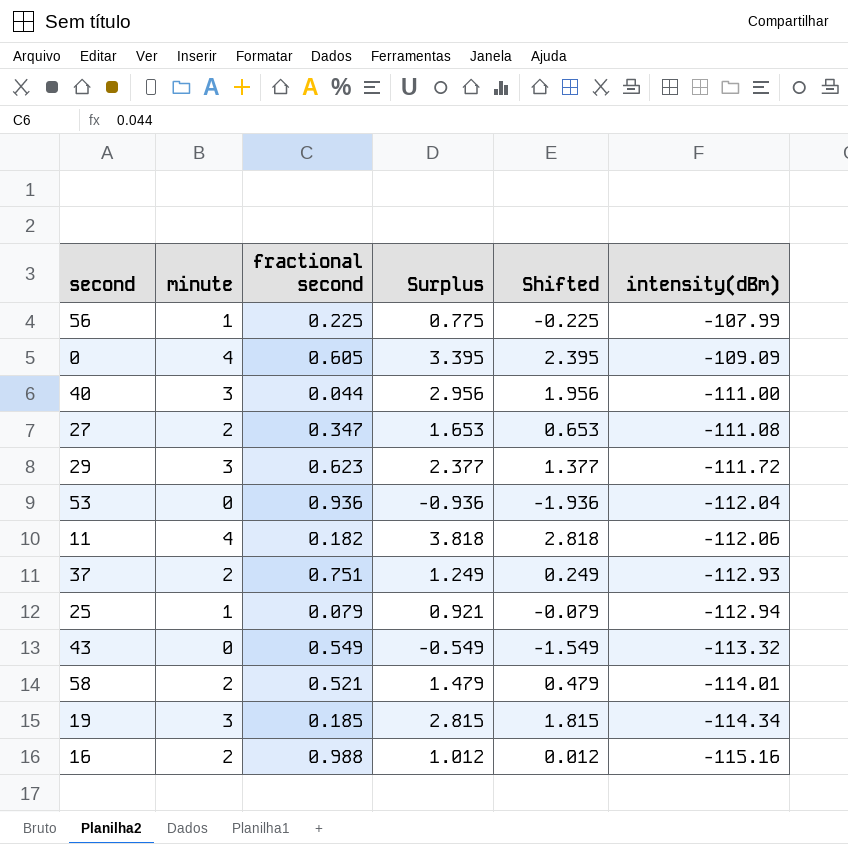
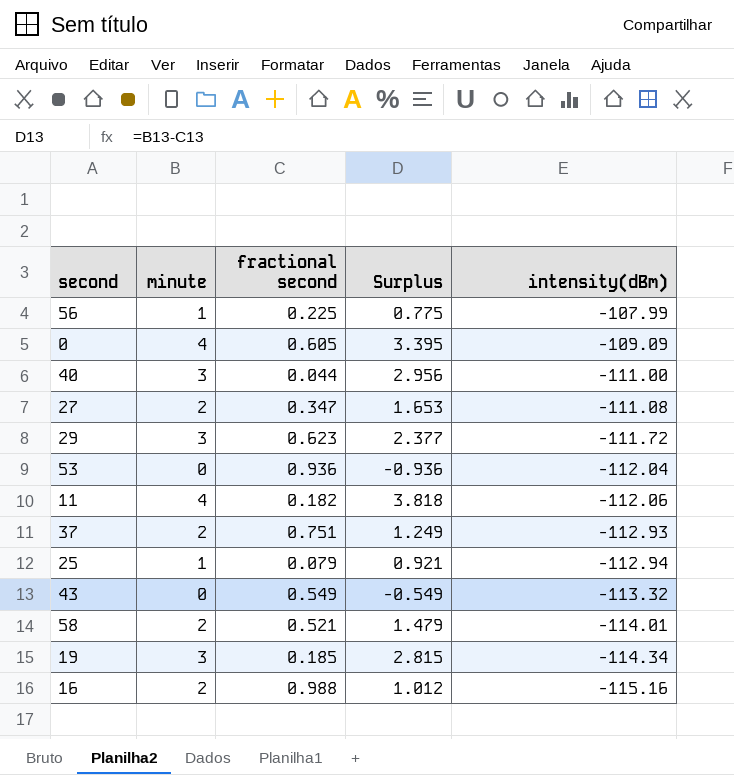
column Shifted | formula: [Surplus] - 1 -> none

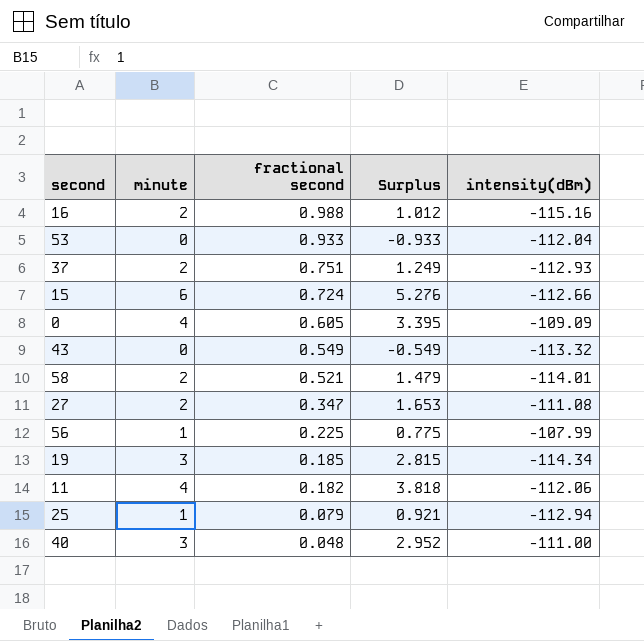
row order: intensity(dBm) descending -> fractional second descending
row 29: 3 | 0.623 | 2.377 | -111.72 -> none
53 | fractional second: 0.936 -> 0.933
53 | Surplus: -0.936 -> -0.933
row 15: none -> 6 | 0.724 | 5.276 | -112.66
40 | fractional second: 0.044 -> 0.048
40 | Surplus: 2.956 -> 2.952

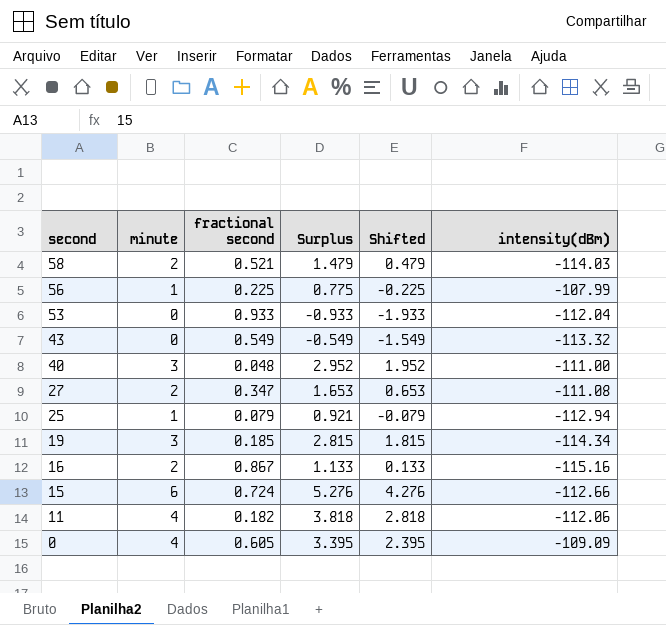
row order: fractional second descending -> second descending
column Shifted | formula: none -> [Surplus] - 1
row 37: 2 | 0.751 | 1.249 | -112.93 -> none
58 | intensity(dBm): -114.01 -> -114.03
16 | fractional second: 0.988 -> 0.867
16 | Surplus: 1.012 -> 1.133

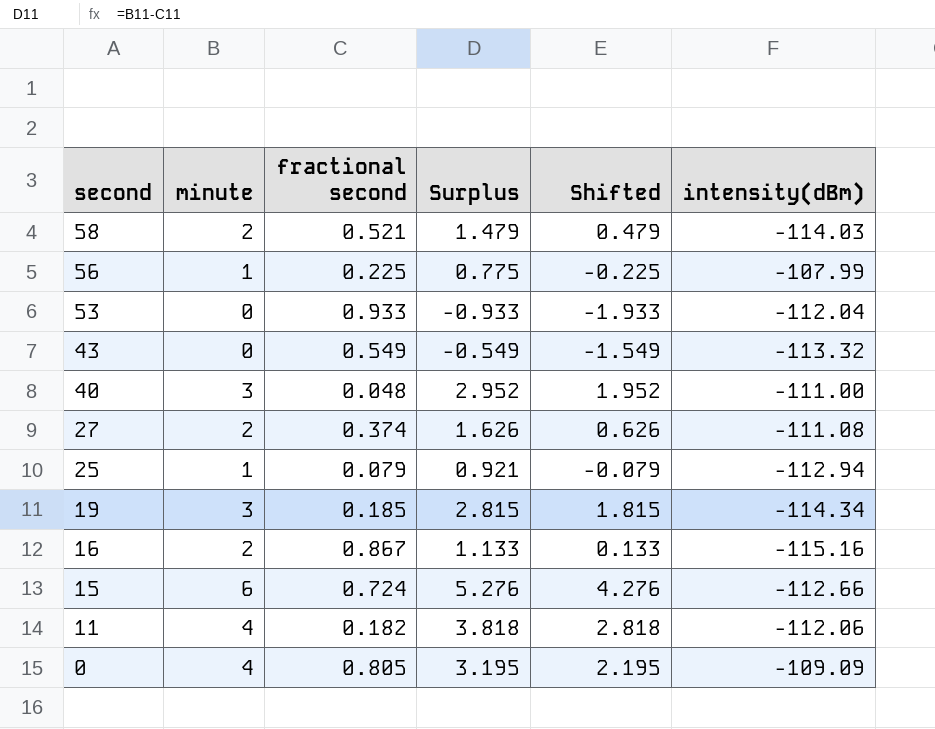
27 | fractional second: 0.347 -> 0.374
27 | Surplus: 1.653 -> 1.626
27 | Shifted: 0.653 -> 0.626
0 | fractional second: 0.605 -> 0.805
0 | Surplus: 3.395 -> 3.195
0 | Shifted: 2.395 -> 2.195

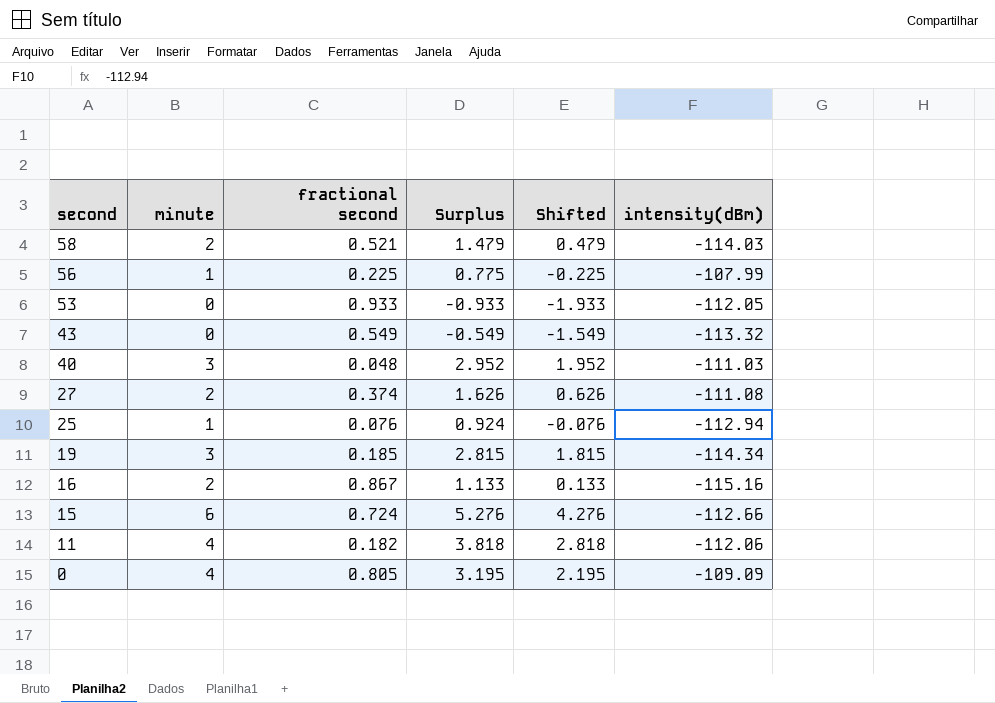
53 | intensity(dBm): -112.04 -> -112.05
40 | intensity(dBm): -111.00 -> -111.03
25 | fractional second: 0.079 -> 0.076
25 | Surplus: 0.921 -> 0.924
25 | Shifted: -0.079 -> -0.076

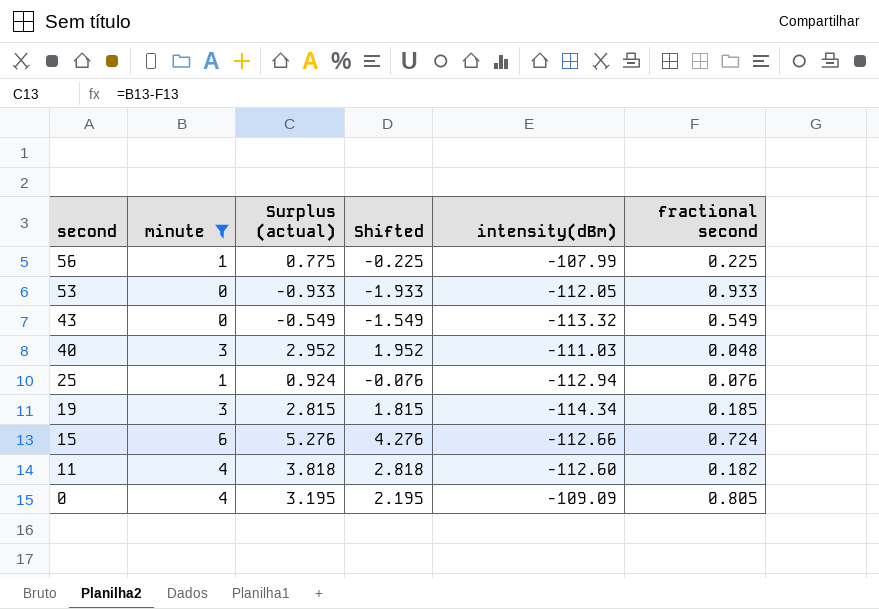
filter: none -> minute != 2
column name: Surplus -> Surplus (actual)
column fractional second | position: 3 -> 6
11 | intensity(dBm): -112.06 -> -112.60

